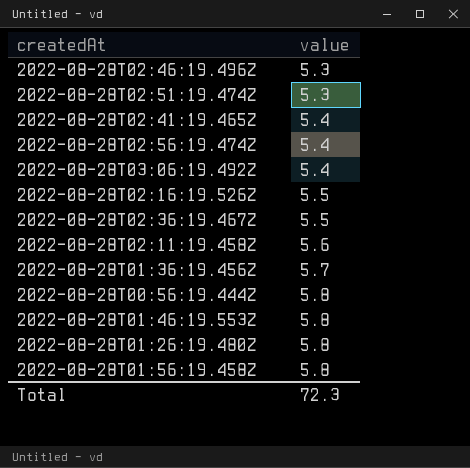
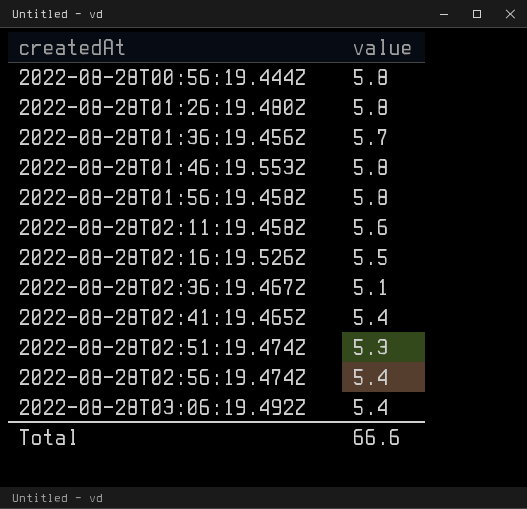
row order: value ascending -> createdAt ascending
row 2022-08-28T02:46:19.496Z: 5.3 -> none
2022-08-28T02:36:19.467Z | value: 5.5 -> 5.1
Total | value: 72.3 -> 66.6

